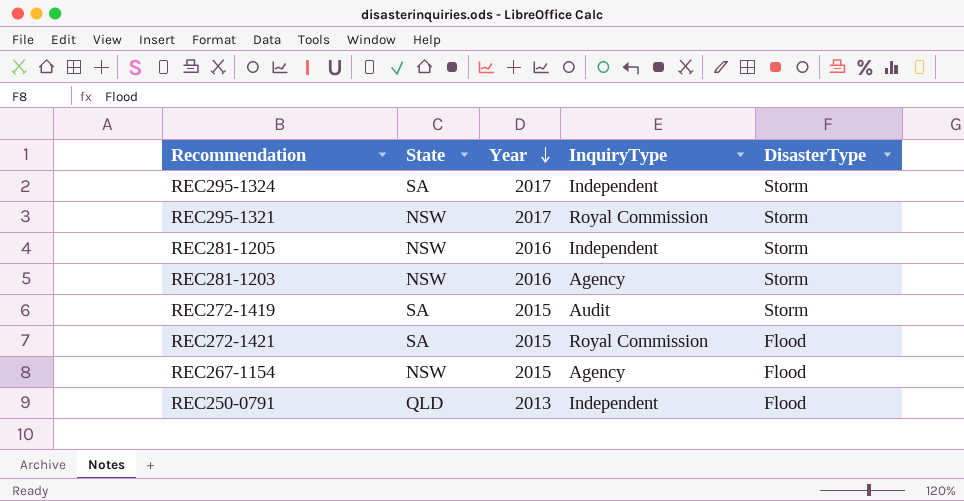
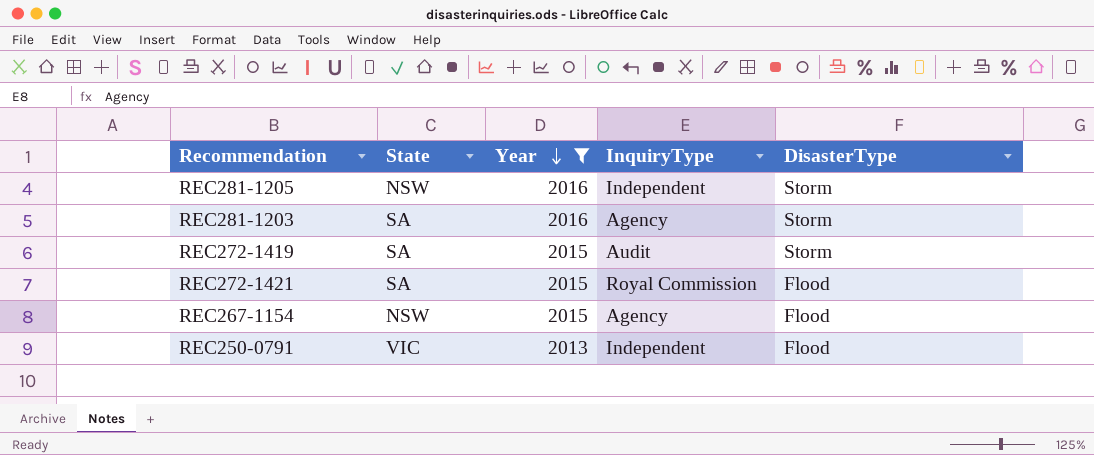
filter: none -> Year != 2017
REC281-1203 | State: NSW -> SA
REC250-0791 | State: QLD -> VIC

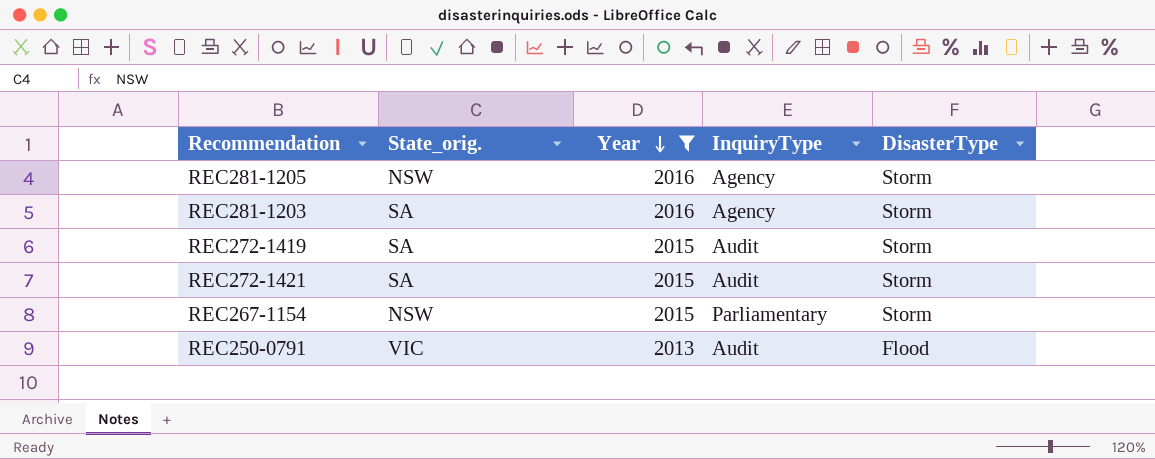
column name: State -> State_orig.
REC281-1205 | InquiryType: Independent -> Agency
REC272-1421 | InquiryType: Royal Commission -> Audit
REC272-1421 | DisasterType: Flood -> Storm
REC267-1154 | InquiryType: Agency -> Parliamentary
REC267-1154 | DisasterType: Flood -> Storm
REC250-0791 | InquiryType: Independent -> Audit

